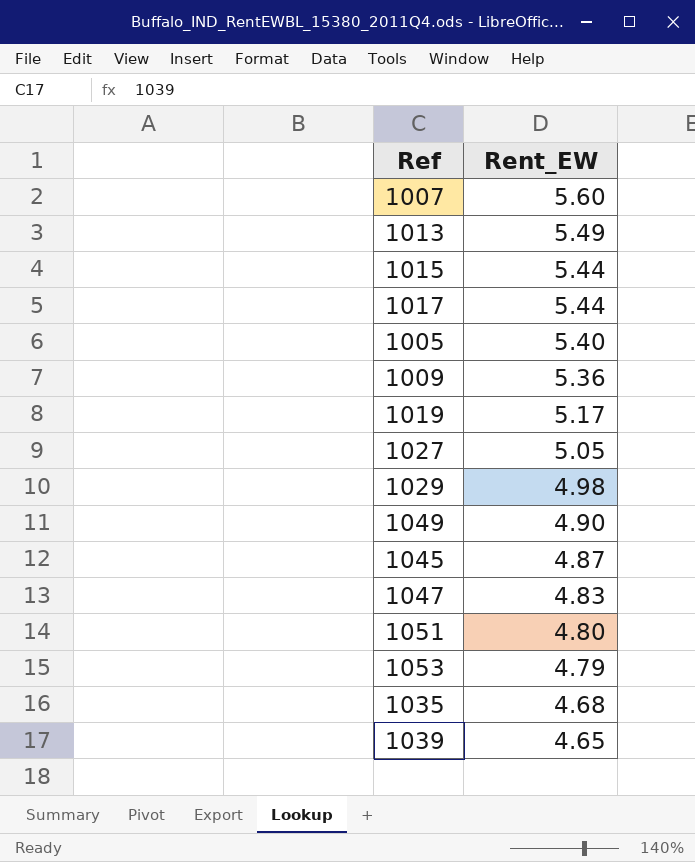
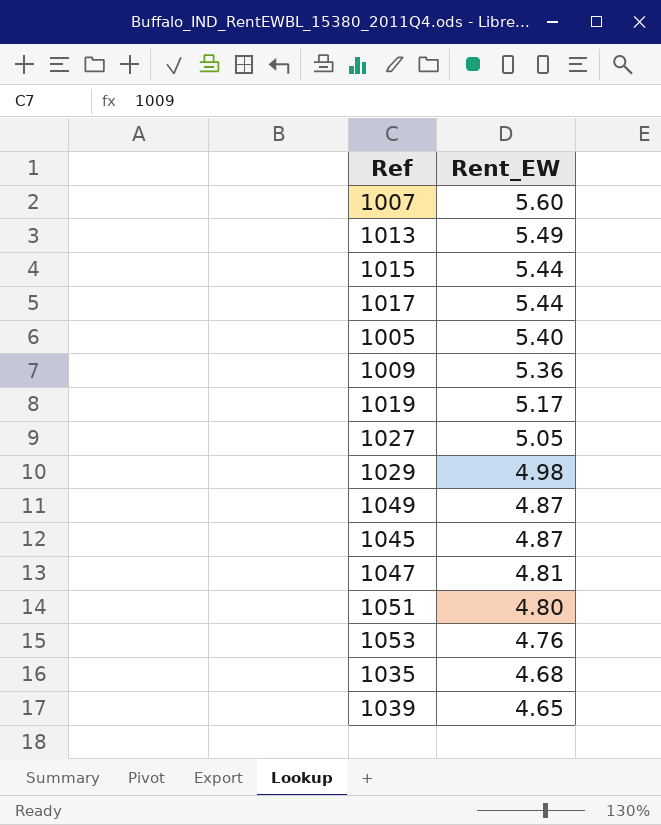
1049 | Rent_EW: 4.90 -> 4.87
1047 | Rent_EW: 4.83 -> 4.81
1053 | Rent_EW: 4.79 -> 4.76

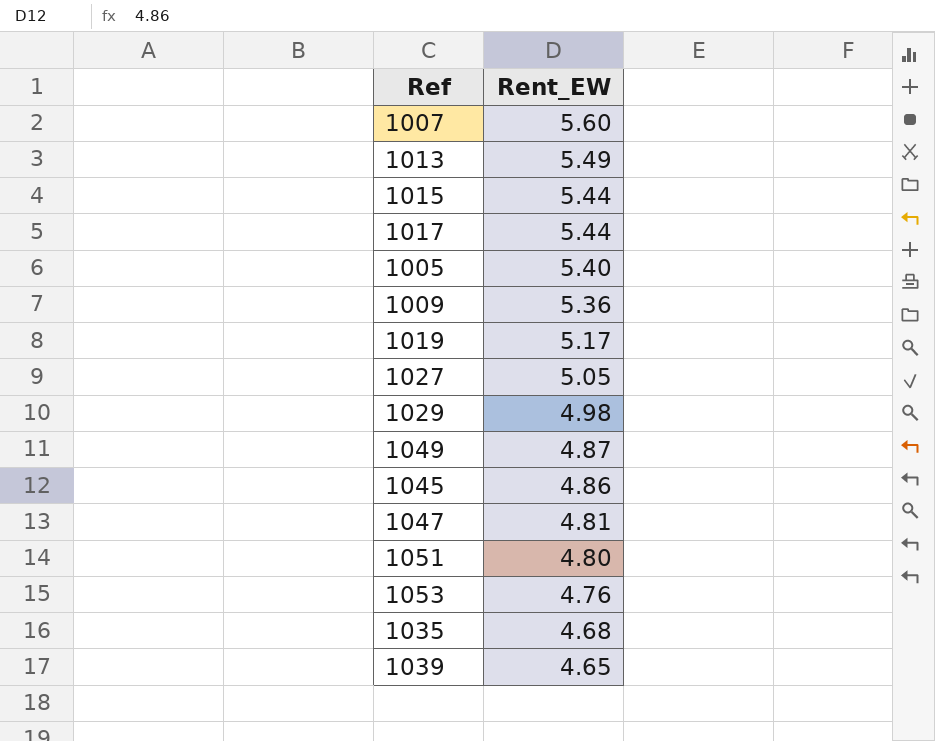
1045 | Rent_EW: 4.87 -> 4.86

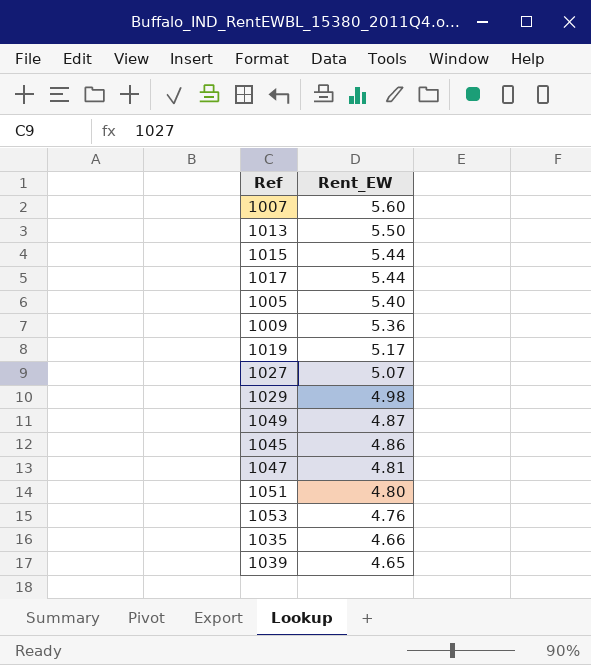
1013 | Rent_EW: 5.49 -> 5.50
1027 | Rent_EW: 5.05 -> 5.07
1035 | Rent_EW: 4.68 -> 4.66

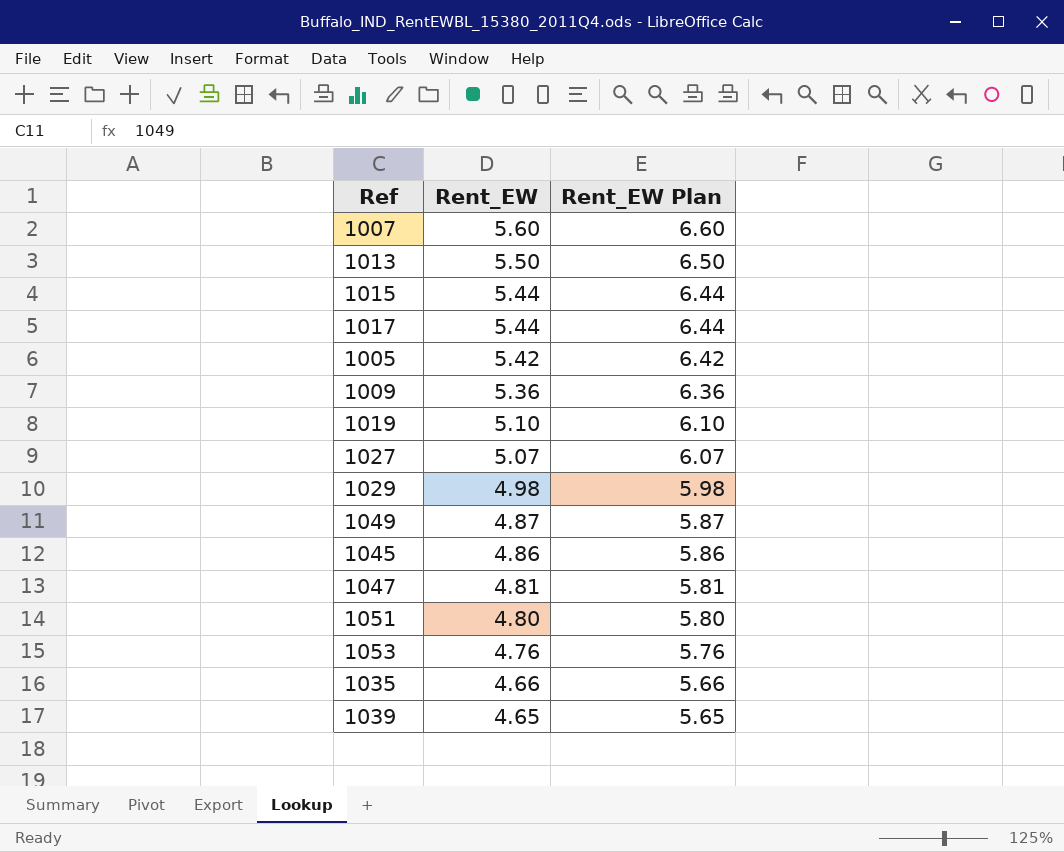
column Rent_EW Plan | formula: none -> [Rent_EW] + 1
1005 | Rent_EW: 5.40 -> 5.42
1019 | Rent_EW: 5.17 -> 5.10

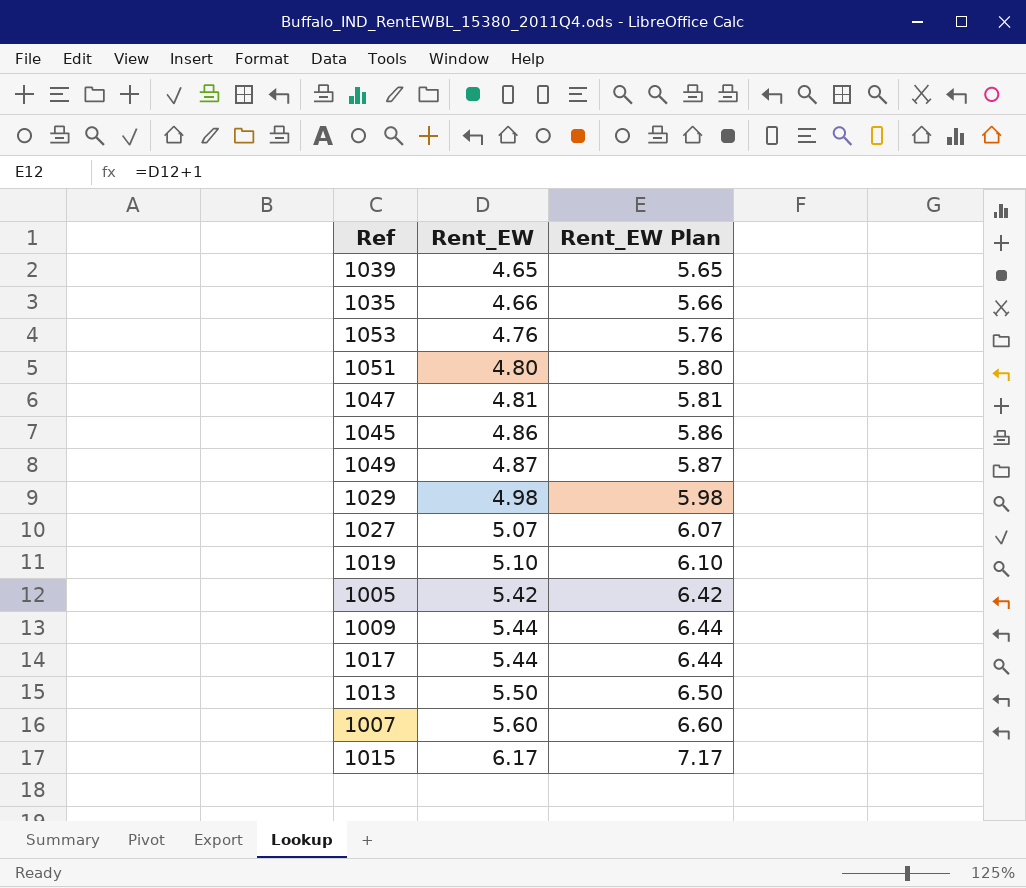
row order: Rent_EW descending -> Rent_EW ascending
1009 | Rent_EW: 5.36 -> 5.44
1009 | Rent_EW Plan: 6.36 -> 6.44
1015 | Rent_EW: 5.44 -> 6.17
1015 | Rent_EW Plan: 6.44 -> 7.17

